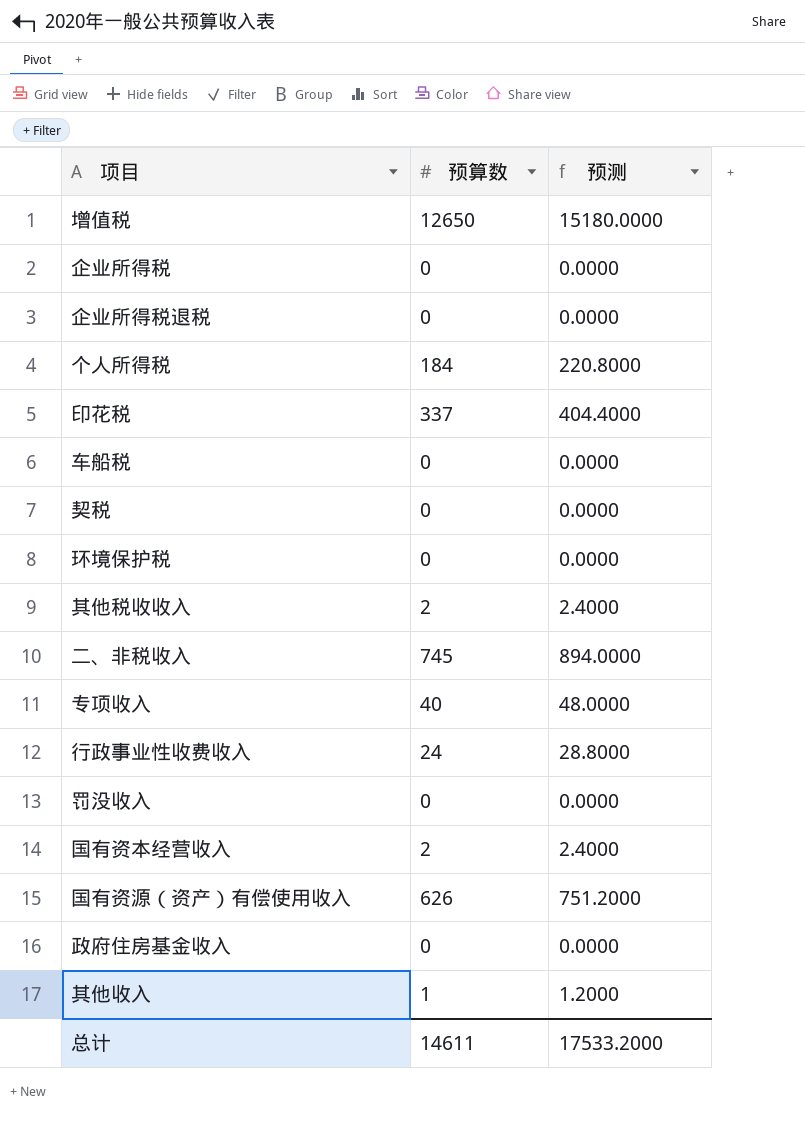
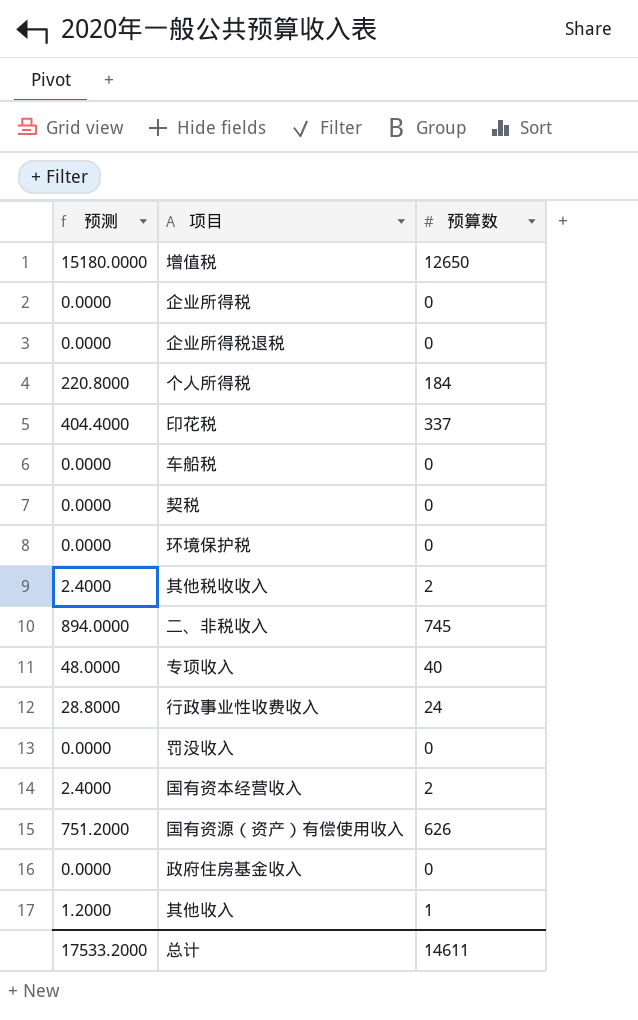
column 预测 | position: 3 -> 1

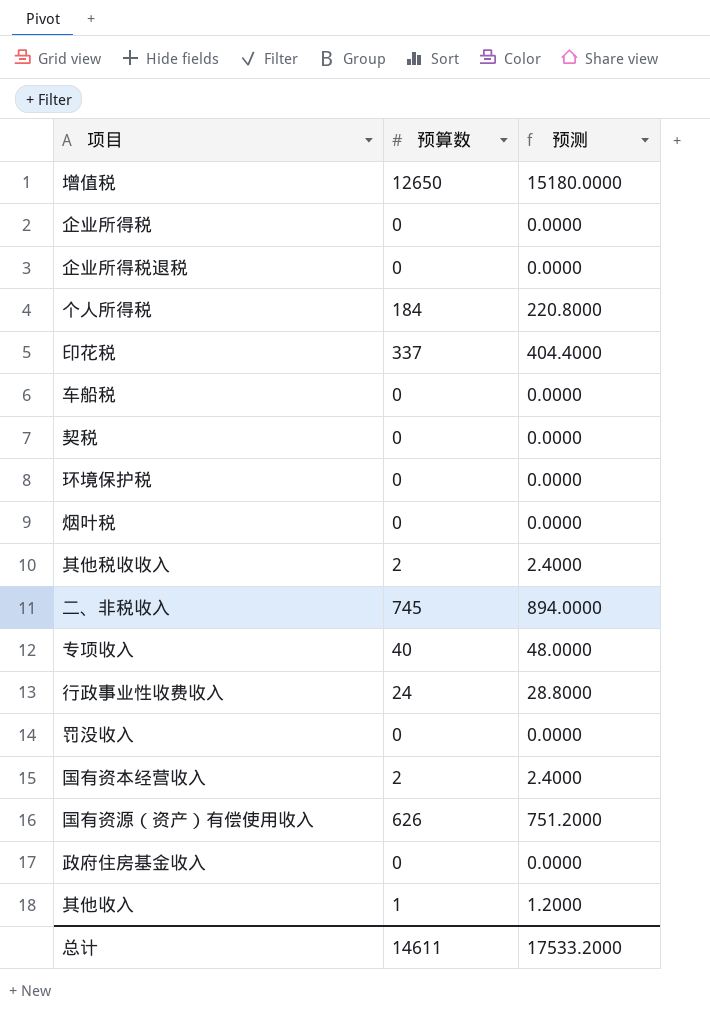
column 预测 | position: 1 -> 3
row 烟叶税: none -> 0 | 0.0000

